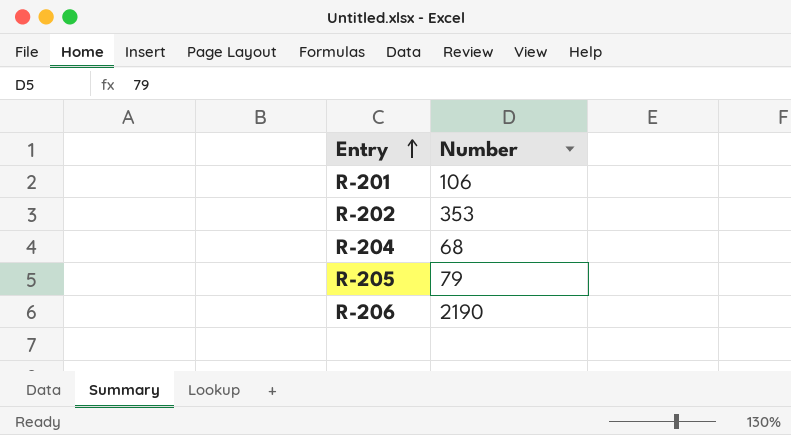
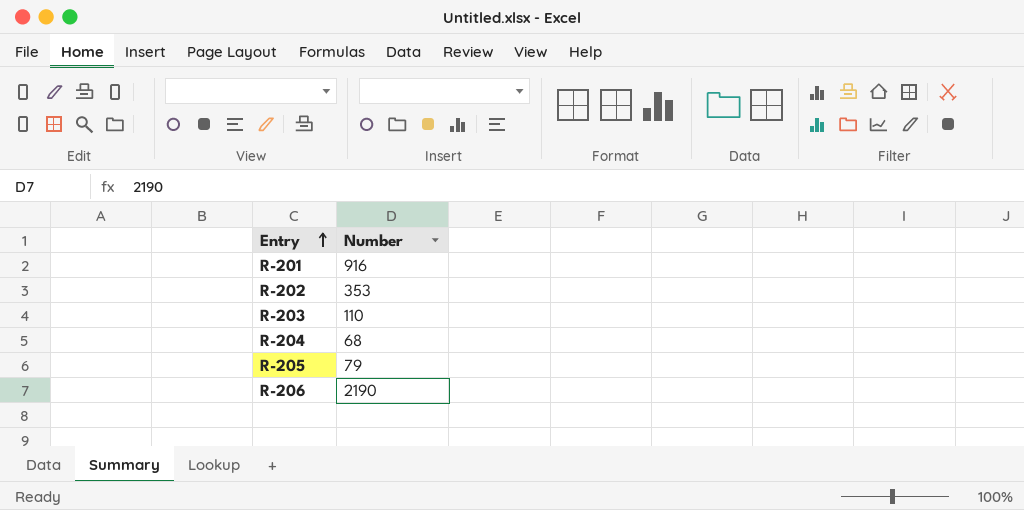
R-201 | Number: 106 -> 916
row R-203: none -> 110

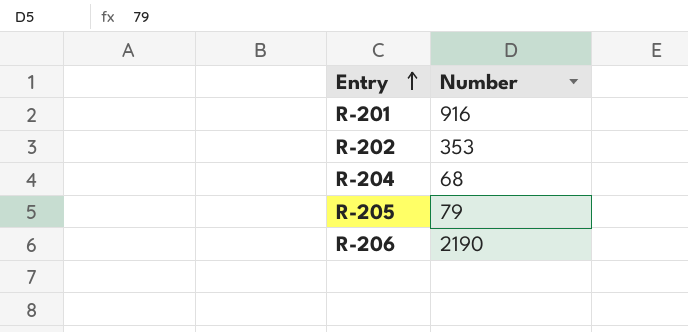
row R-203: 110 -> none

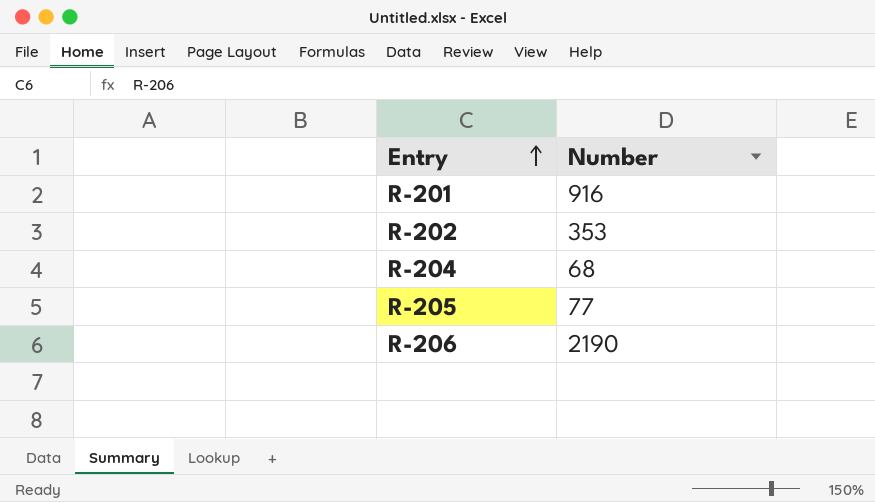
R-205 | Number: 79 -> 77

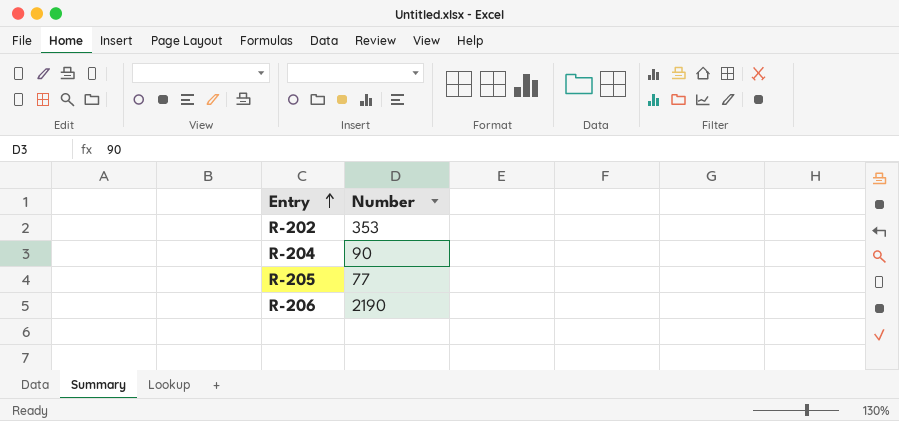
row R-201: 916 -> none
R-204 | Number: 68 -> 90

